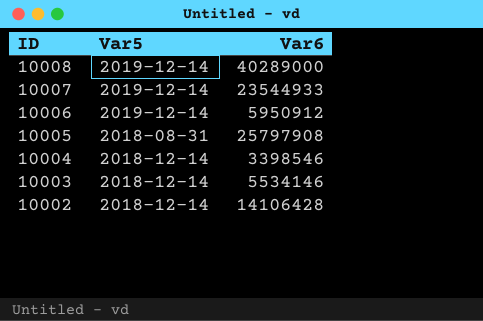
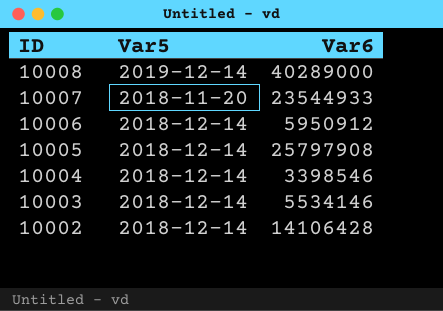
10007 | Var5: 2019-12-14 -> 2018-11-20
10006 | Var5: 2019-12-14 -> 2018-12-14
10005 | Var5: 2018-08-31 -> 2018-12-14

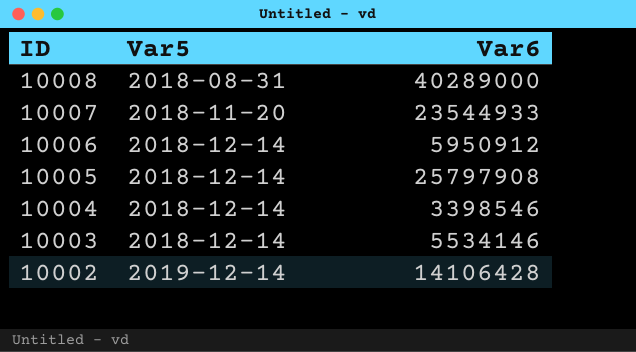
10008 | Var5: 2019-12-14 -> 2018-08-31
10002 | Var5: 2018-12-14 -> 2019-12-14

